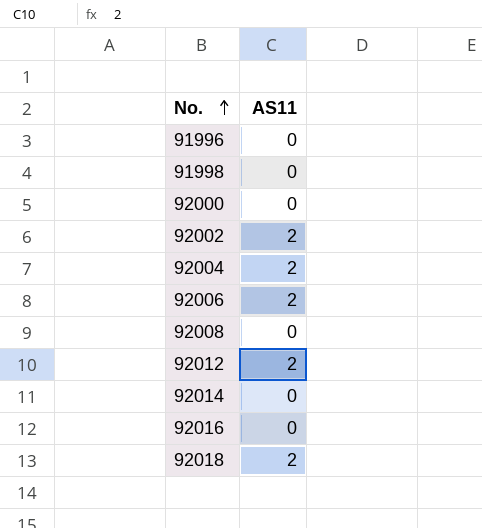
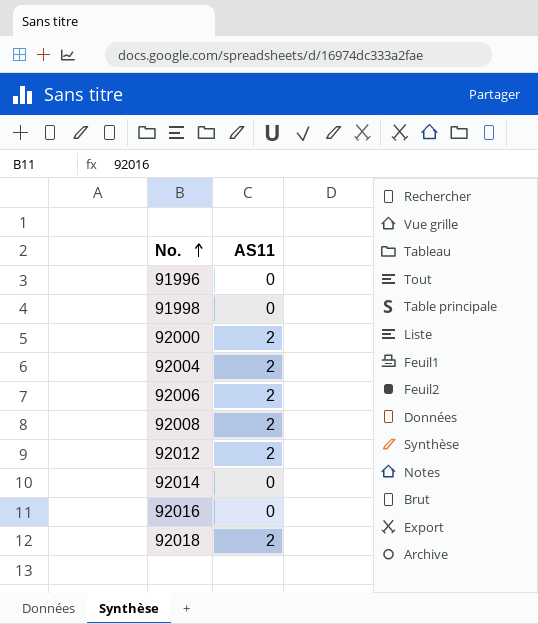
row 92002: 2 -> none
92000 | AS11: 0 -> 2
92008 | AS11: 0 -> 2

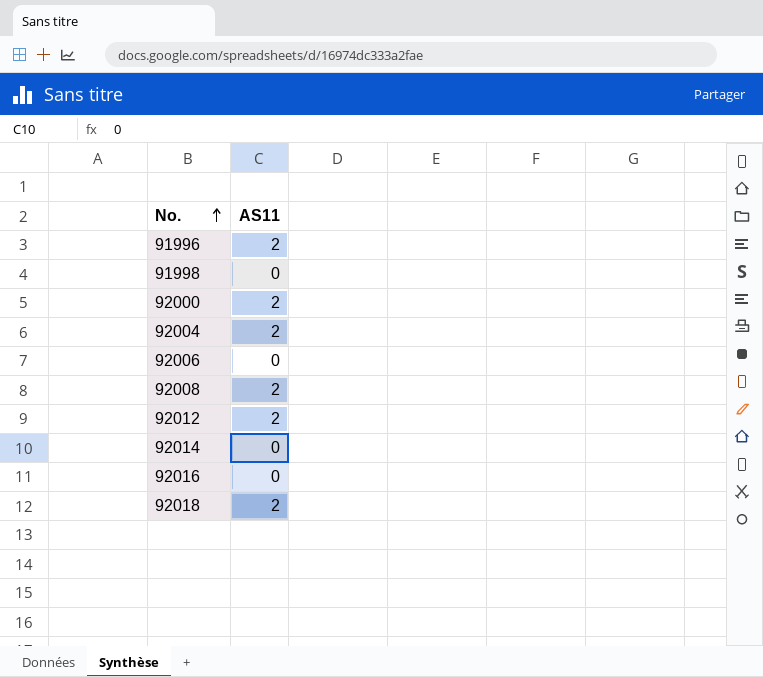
91996 | AS11: 0 -> 2
92006 | AS11: 2 -> 0

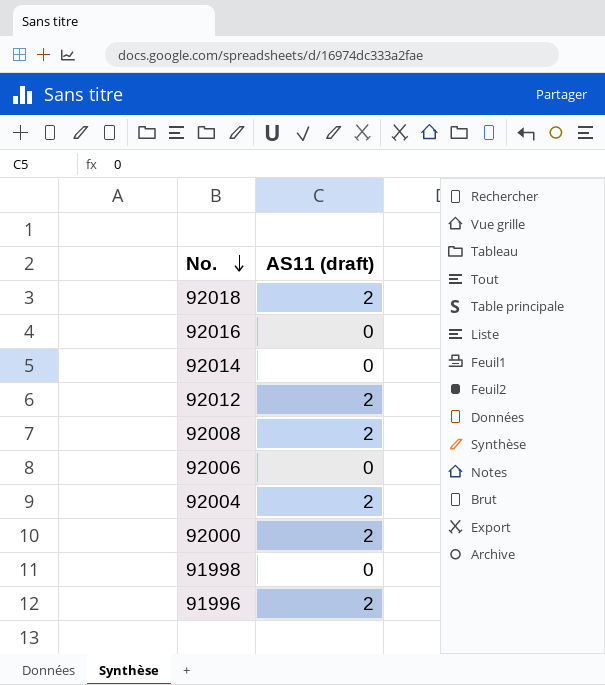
row order: No. ascending -> No. descending
column name: AS11 -> AS11 (draft)

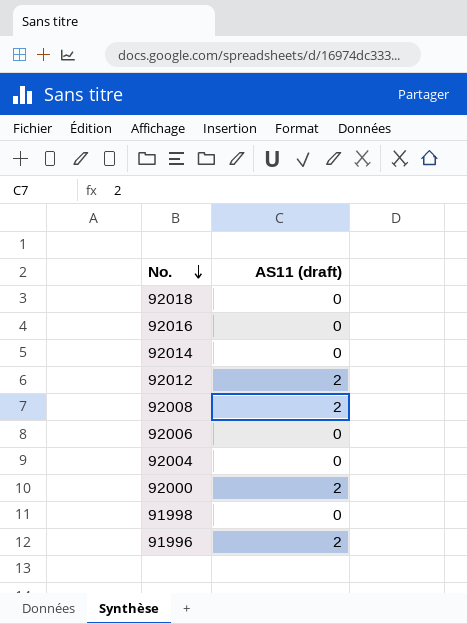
92018 | AS11 (draft): 2 -> 0
92004 | AS11 (draft): 2 -> 0

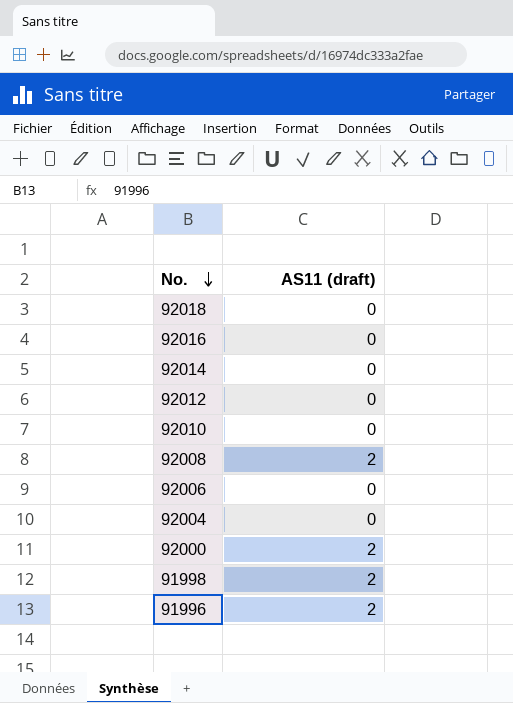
92012 | AS11 (draft): 2 -> 0
row 92010: none -> 0
91998 | AS11 (draft): 0 -> 2

